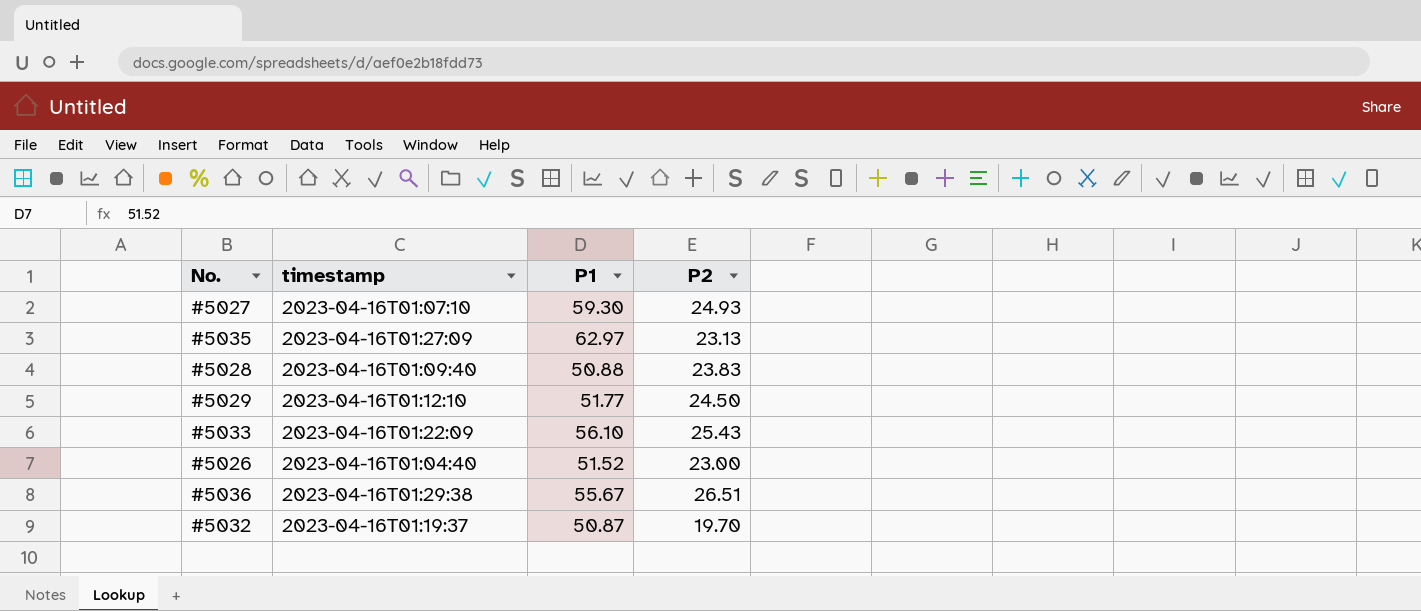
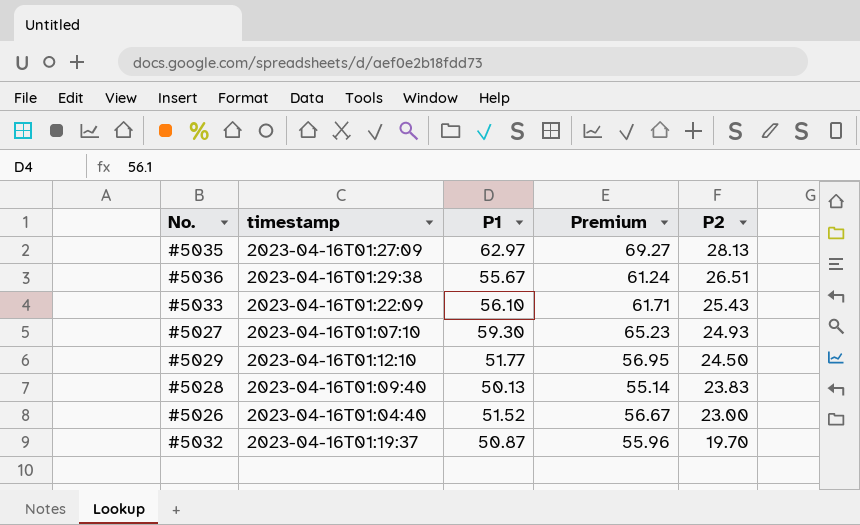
row order: none -> P2 descending
column Premium | formula: none -> [P1] * 1.1
#5035 | P2: 23.13 -> 28.13
#5028 | P1: 50.88 -> 50.13

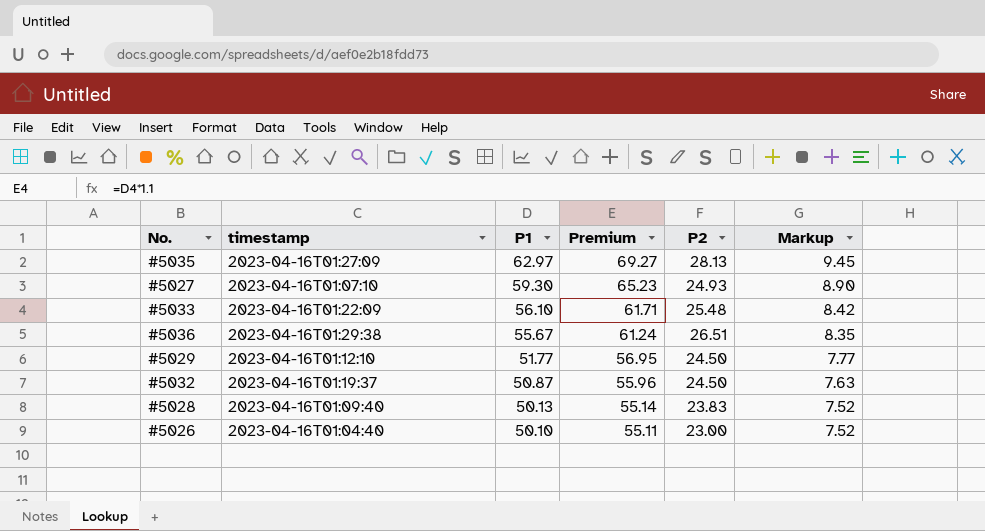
row order: P2 descending -> P1 descending
column Markup | formula: none -> [P1] * 0.15
#5033 | P2: 25.43 -> 25.48
#5032 | P2: 19.70 -> 24.50
#5026 | P1: 51.52 -> 50.10
#5026 | Premium: 56.67 -> 55.11

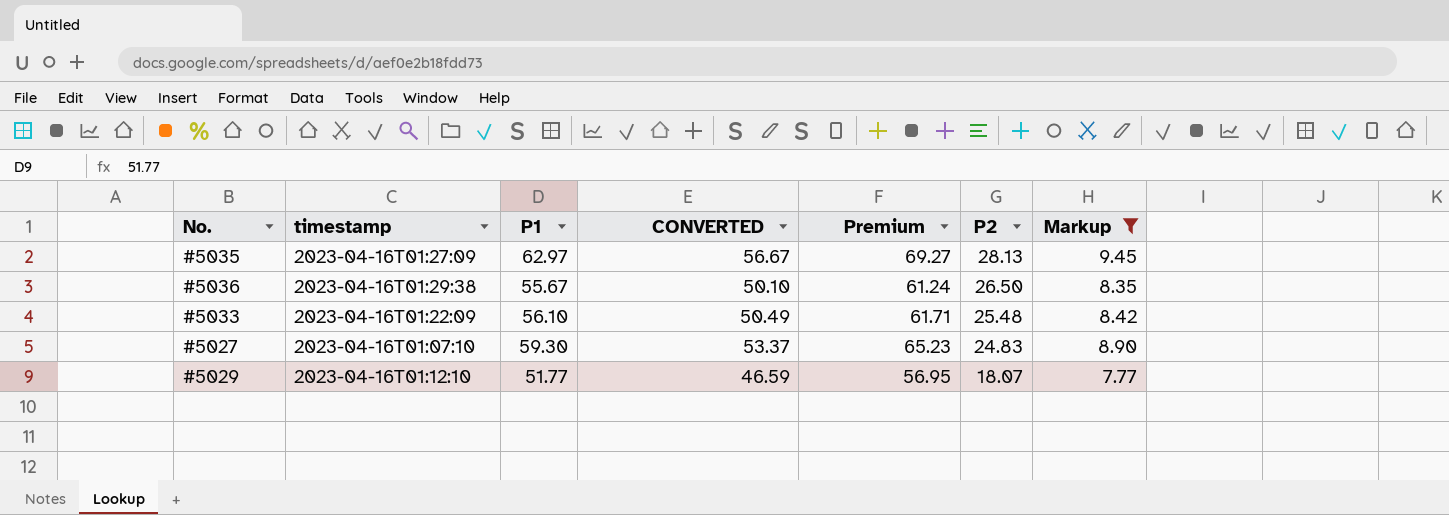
filter: none -> Markup >= 7.77
row order: P1 descending -> P2 descending
column CONVERTED | formula: none -> [P1] * 0.9
#5036 | P2: 26.51 -> 26.50
#5027 | P2: 24.93 -> 24.83
#5029 | P2: 24.50 -> 18.07

